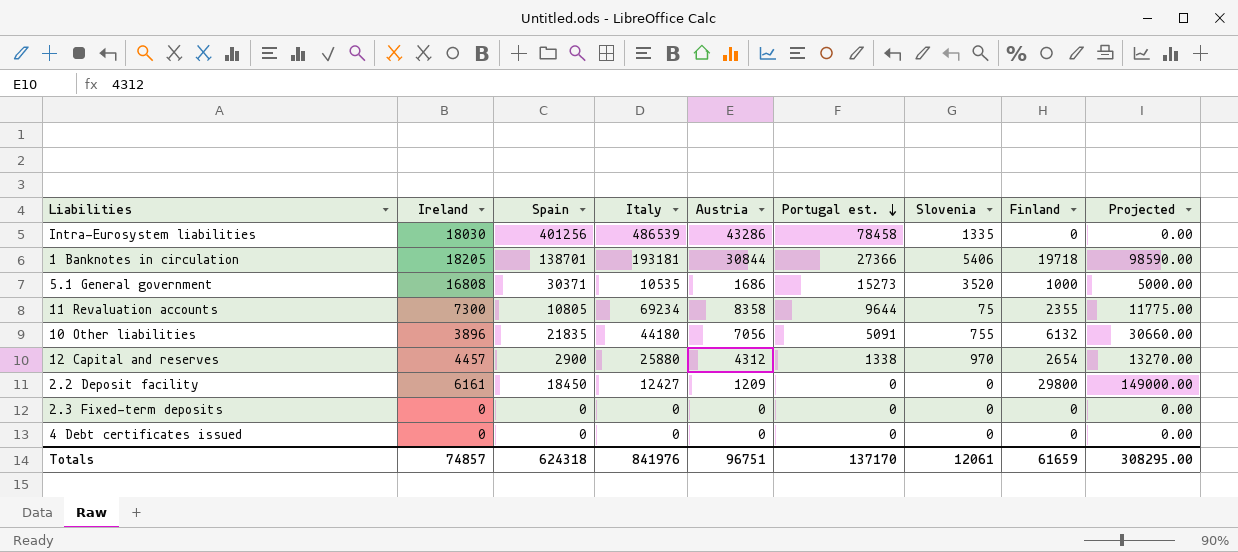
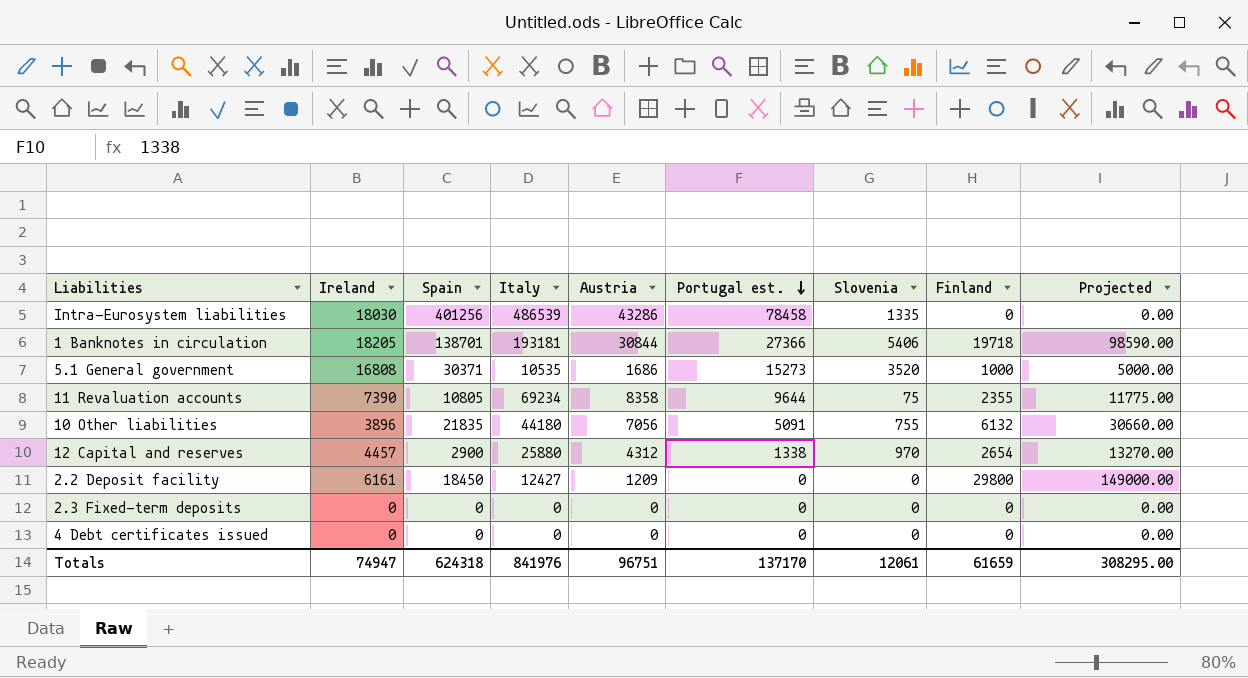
11 Revaluation accounts | Ireland: 7300 -> 7390
Totals | Ireland: 74857 -> 74947

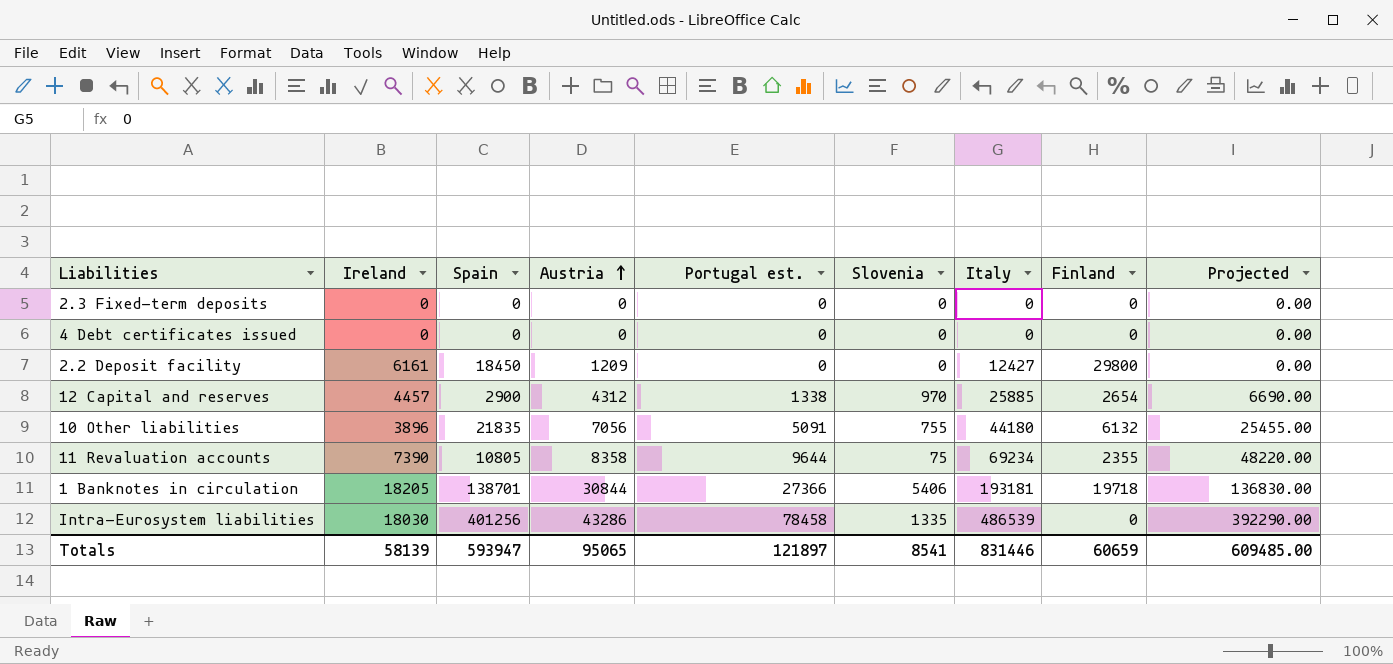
row order: Portugal est. descending -> Austria ascending
column Italy | position: 4 -> 7
column Projected | formula: [Finland] * 5 -> [Portugal est.] * 5
row 5.1 General government: 16808 | 30371 | 10535 | 1686 | 15273 | 3520 | 1000 | 5000.00 -> none
12 Capital and reserves | Italy: 25880 -> 25885
Totals | Ireland: 74947 -> 58139
Totals | Spain: 624318 -> 593947
Totals | Austria: 96751 -> 95065
Totals | Portugal est.: 137170 -> 121897
Totals | Slovenia: 12061 -> 8541
Totals | Italy: 841976 -> 831446
Totals | Finland: 61659 -> 60659
Totals | Projected: 308295.00 -> 609485.00

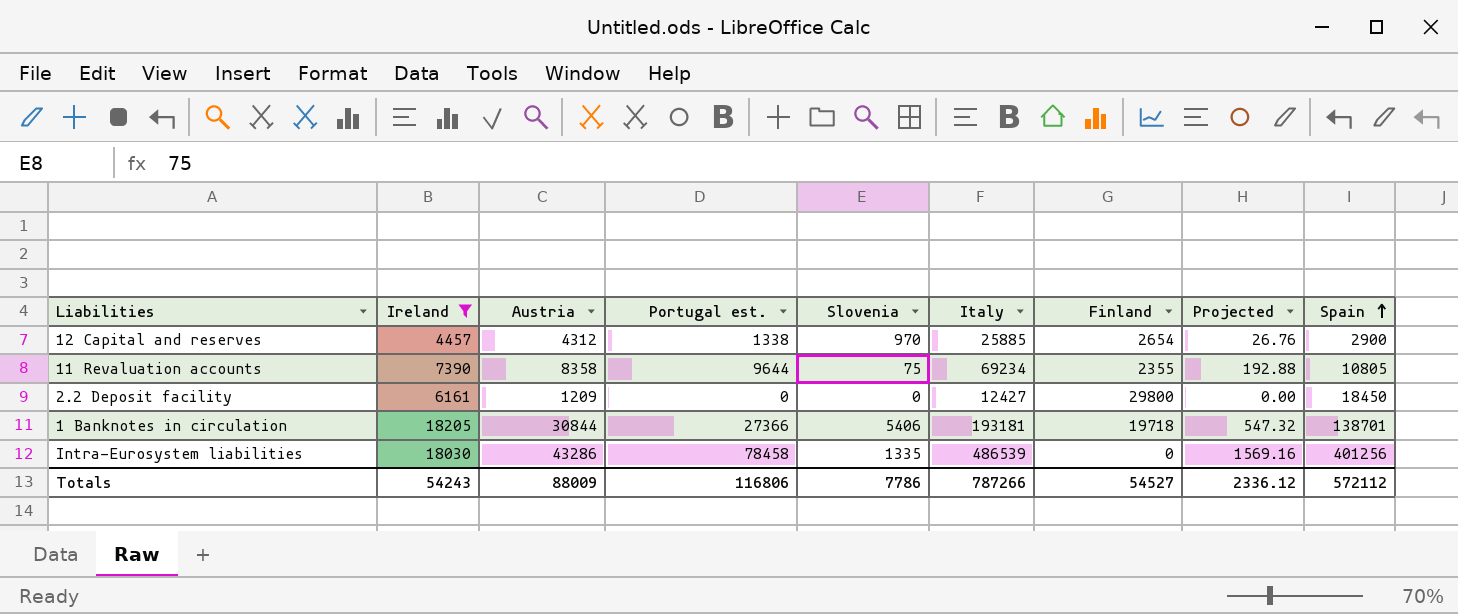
filter: none -> Ireland >= 4457
row order: Austria ascending -> Spain ascending
column Projected | formula: [Portugal est.] * 5 -> [Portugal est.] * 0.02
column Spain | position: 3 -> 9
Totals | Ireland: 58139 -> 54243
Totals | Austria: 95065 -> 88009
Totals | Portugal est.: 121897 -> 116806
Totals | Slovenia: 8541 -> 7786
Totals | Italy: 831446 -> 787266
Totals | Finland: 60659 -> 54527
Totals | Projected: 609485.00 -> 2336.12
Totals | Spain: 593947 -> 572112

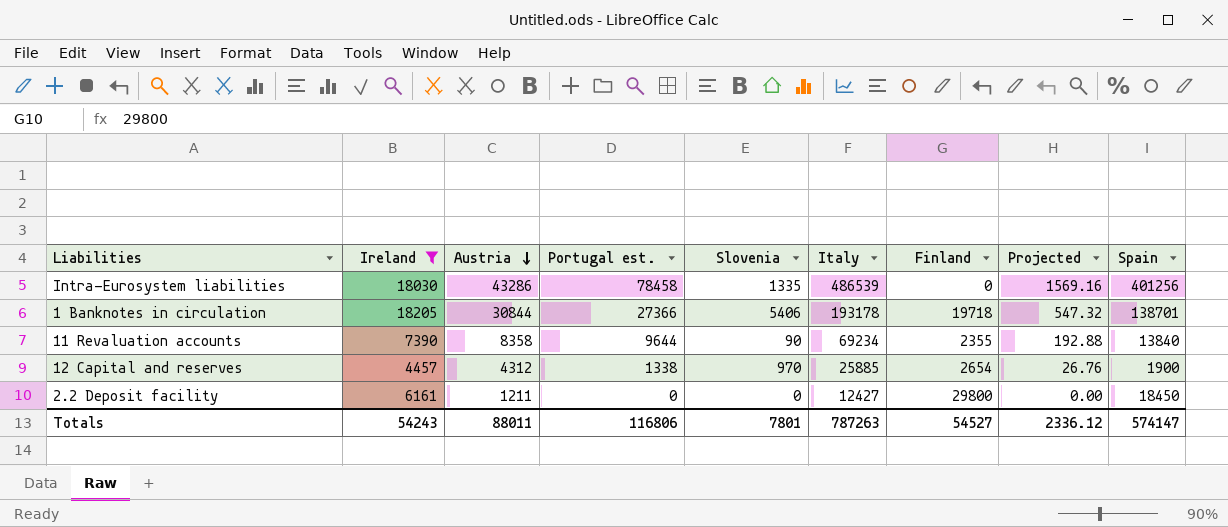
row order: Spain ascending -> Austria descending
1 Banknotes in circulation | Italy: 193181 -> 193178
11 Revaluation accounts | Slovenia: 75 -> 90
11 Revaluation accounts | Spain: 10805 -> 13840
12 Capital and reserves | Spain: 2900 -> 1900
2.2 Deposit facility | Austria: 1209 -> 1211
Totals | Austria: 88009 -> 88011
Totals | Slovenia: 7786 -> 7801
Totals | Italy: 787266 -> 787263
Totals | Spain: 572112 -> 574147

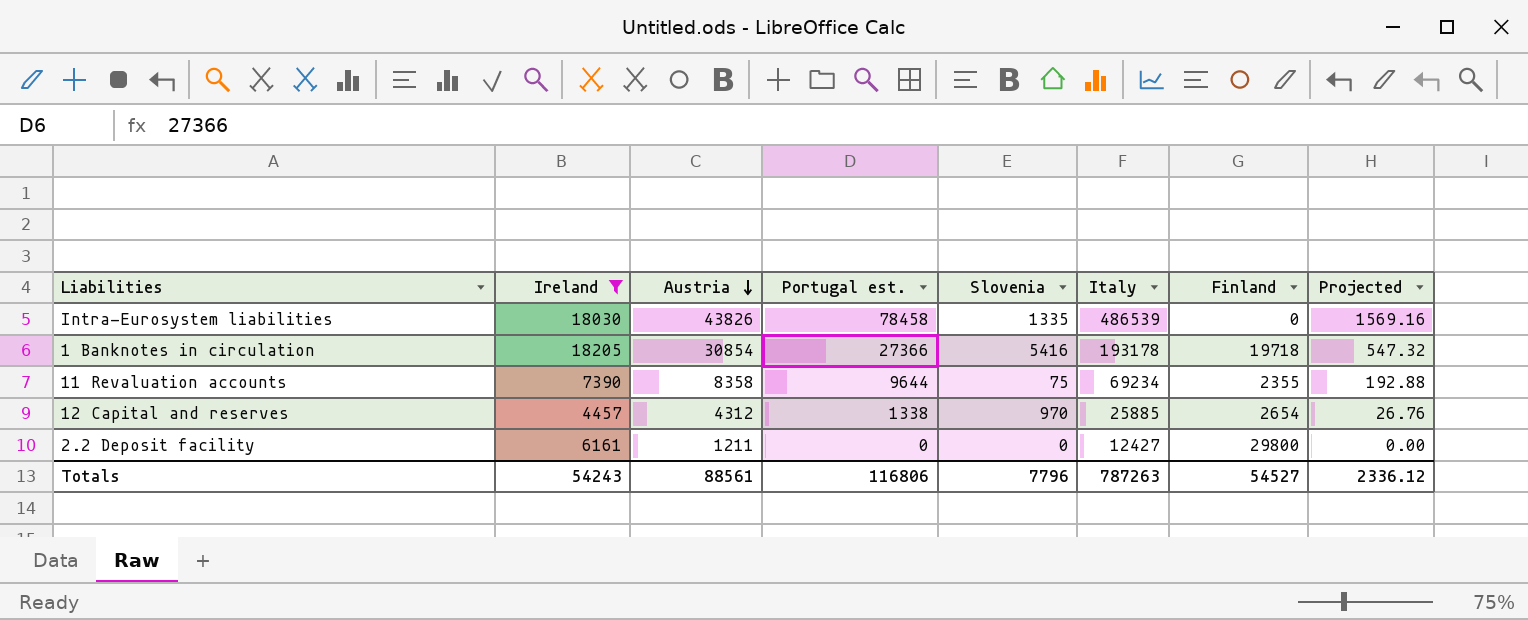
column Spain | position: 9 -> none
Intra-Eurosystem liabilities | Austria: 43286 -> 43826
1 Banknotes in circulation | Austria: 30844 -> 30854
1 Banknotes in circulation | Slovenia: 5406 -> 5416
11 Revaluation accounts | Slovenia: 90 -> 75
Totals | Austria: 88011 -> 88561
Totals | Slovenia: 7801 -> 7796

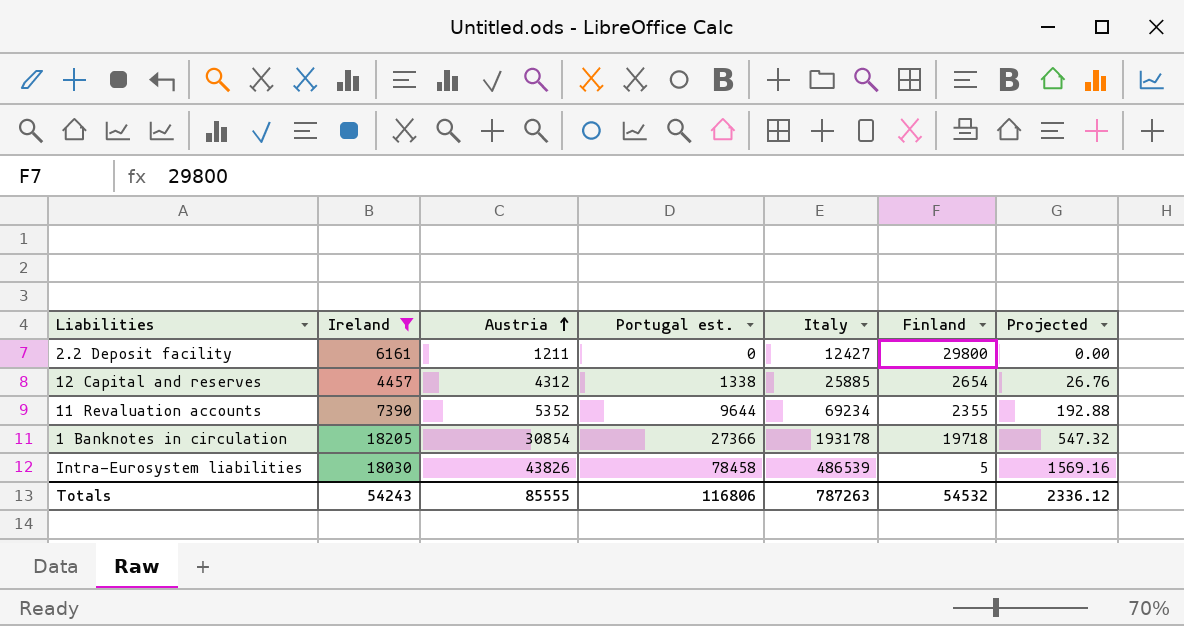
row order: Austria descending -> Austria ascending
column Slovenia | position: 5 -> none
11 Revaluation accounts | Austria: 8358 -> 5352
Intra-Eurosystem liabilities | Finland: 0 -> 5
Totals | Austria: 88561 -> 85555
Totals | Finland: 54527 -> 54532

